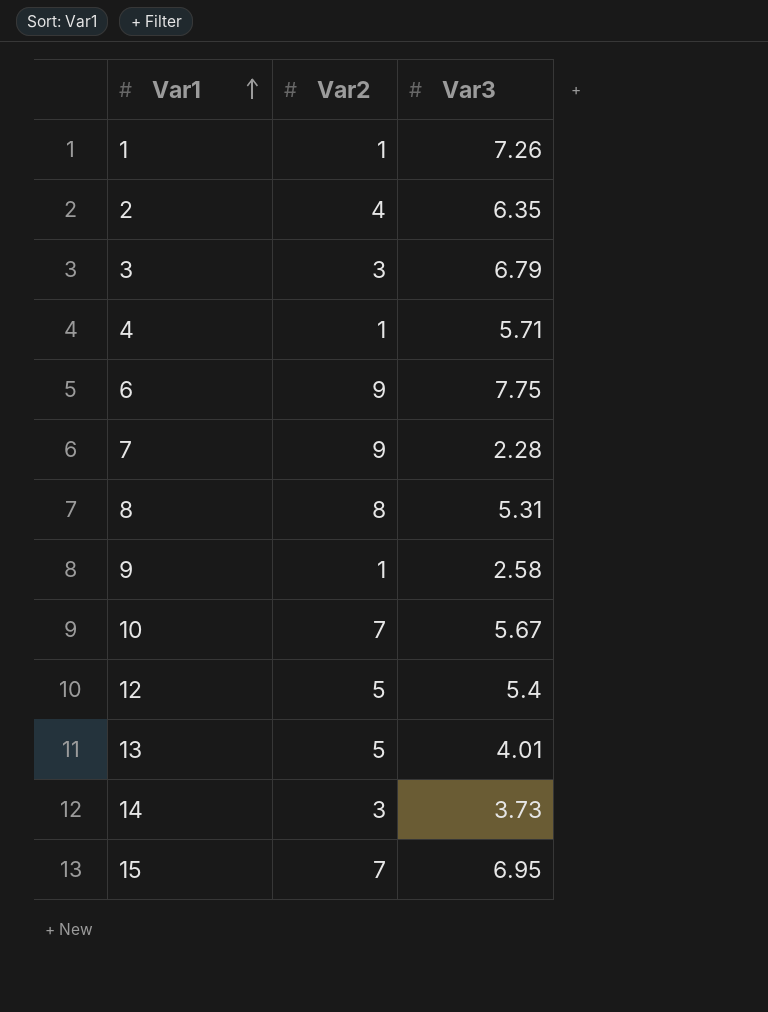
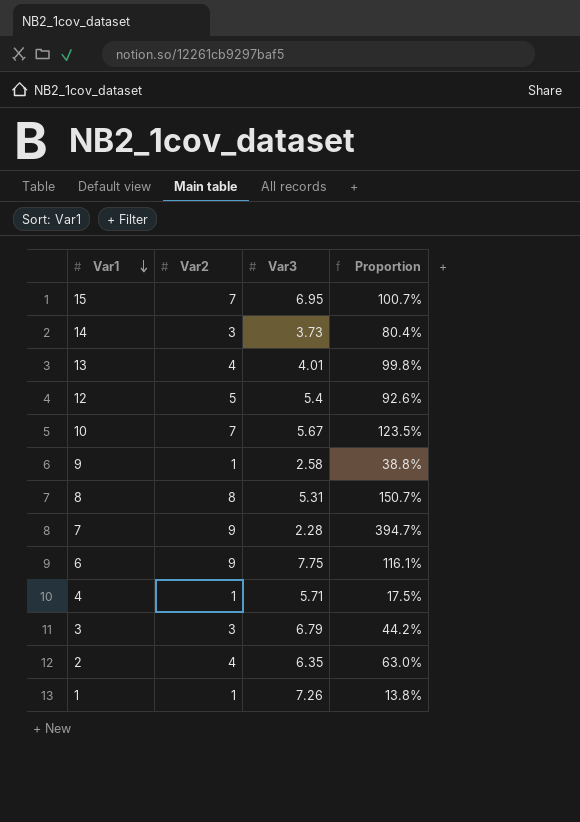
row order: Var1 ascending -> Var1 descending
column Proportion | formula: none -> [Var2] / [Var3]
13 | Var2: 5 -> 4

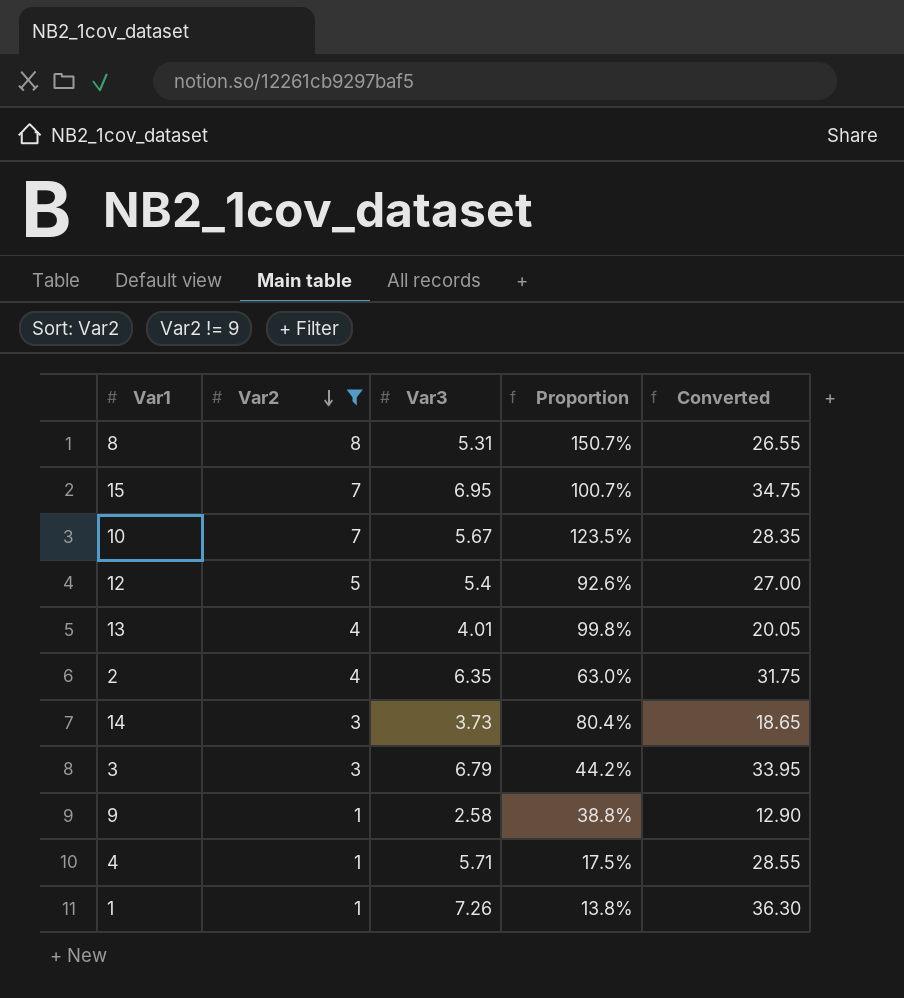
filter: none -> Var2 != 9
row order: Var1 descending -> Var2 descending
column Converted | formula: none -> [Var3] * 5

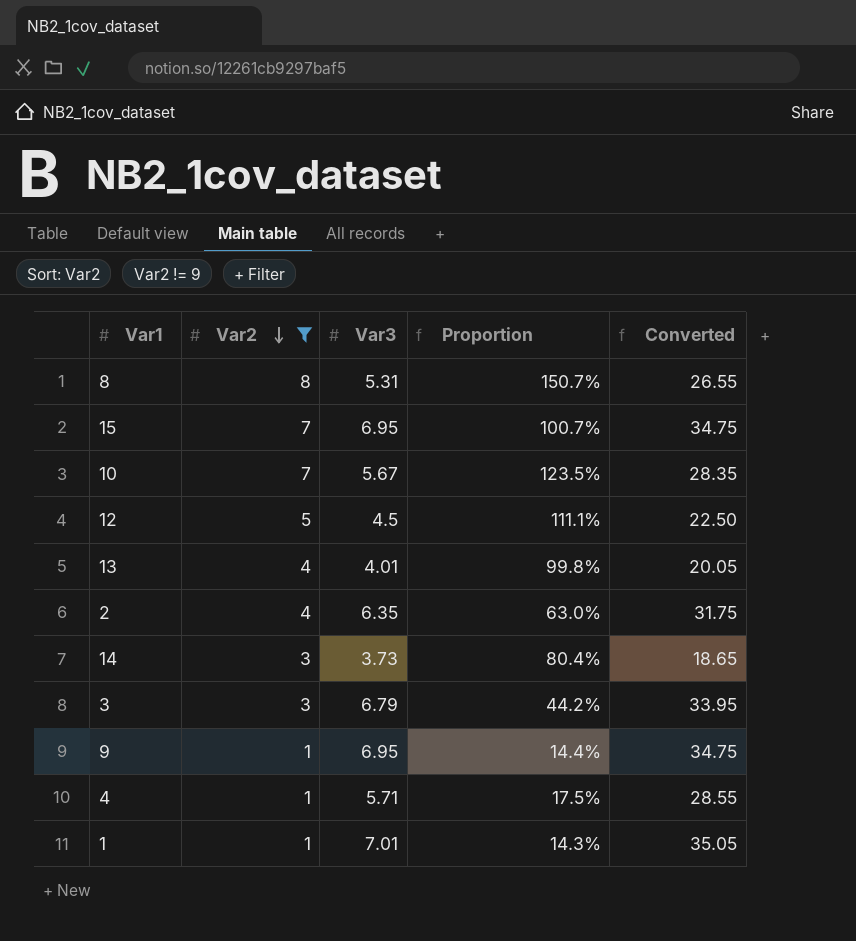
12 | Var3: 5.4 -> 4.5
12 | Proportion: 92.6% -> 111.1%
12 | Converted: 27.00 -> 22.50
9 | Var3: 2.58 -> 6.95
9 | Proportion: 38.8% -> 14.4%
9 | Converted: 12.90 -> 34.75
1 | Var3: 7.26 -> 7.01
1 | Proportion: 13.8% -> 14.3%
1 | Converted: 36.30 -> 35.05

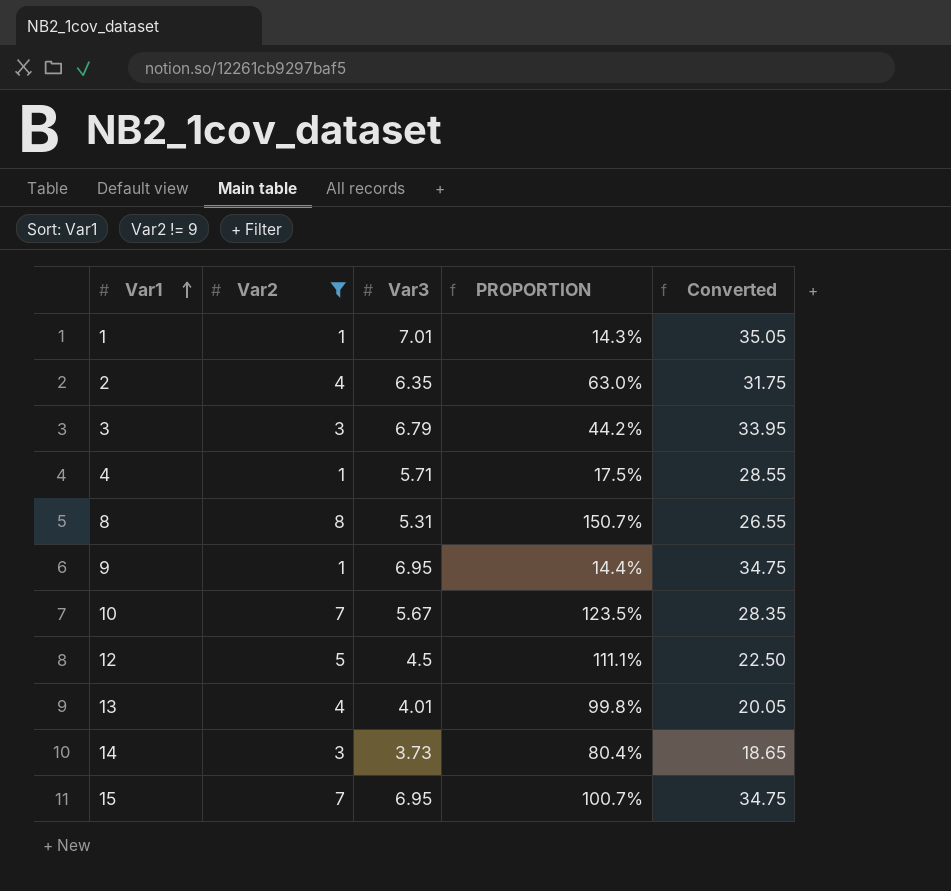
row order: Var2 descending -> Var1 ascending
column name: Proportion -> PROPORTION

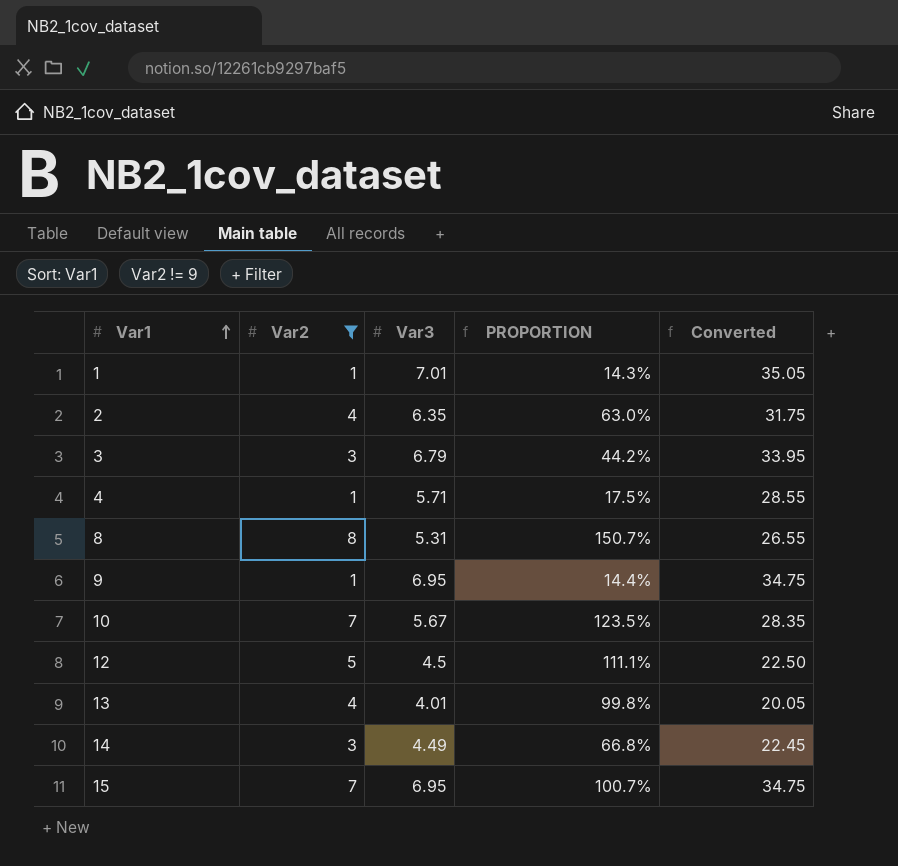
14 | Var3: 3.73 -> 4.49
14 | PROPORTION: 80.4% -> 66.8%
14 | Converted: 18.65 -> 22.45

